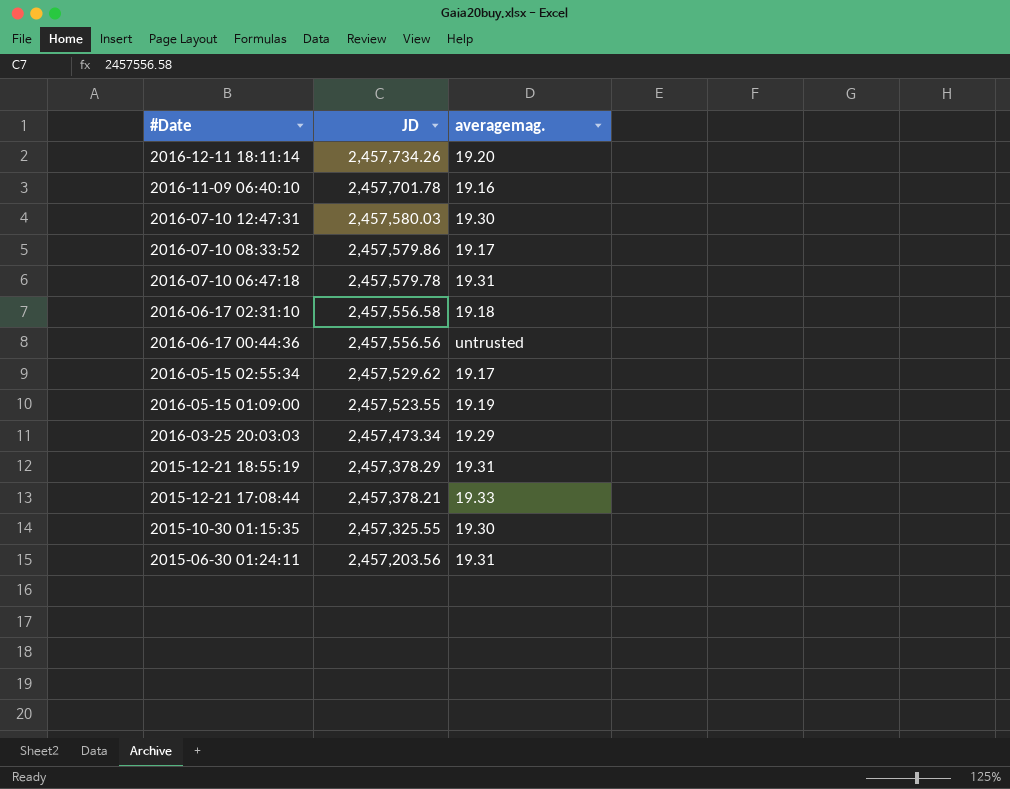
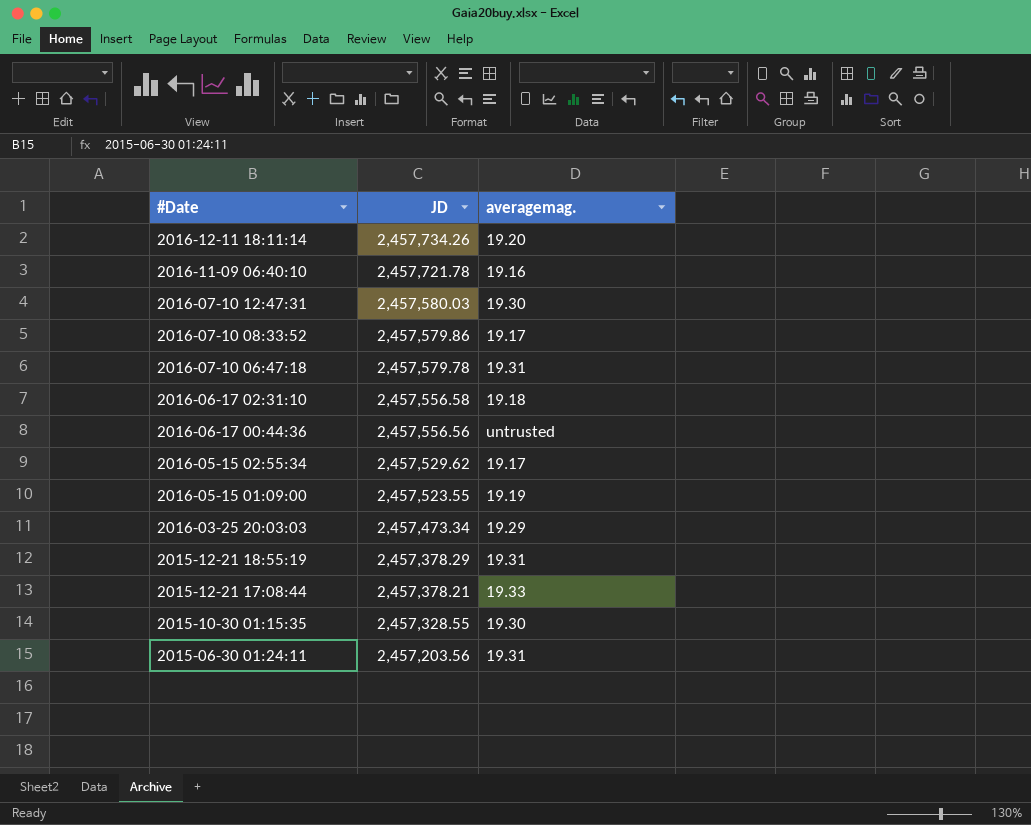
2016-11-09 06:40:10 | JD: 2,457,701.78 -> 2,457,721.78
2015-10-30 01:15:35 | JD: 2,457,325.55 -> 2,457,328.55

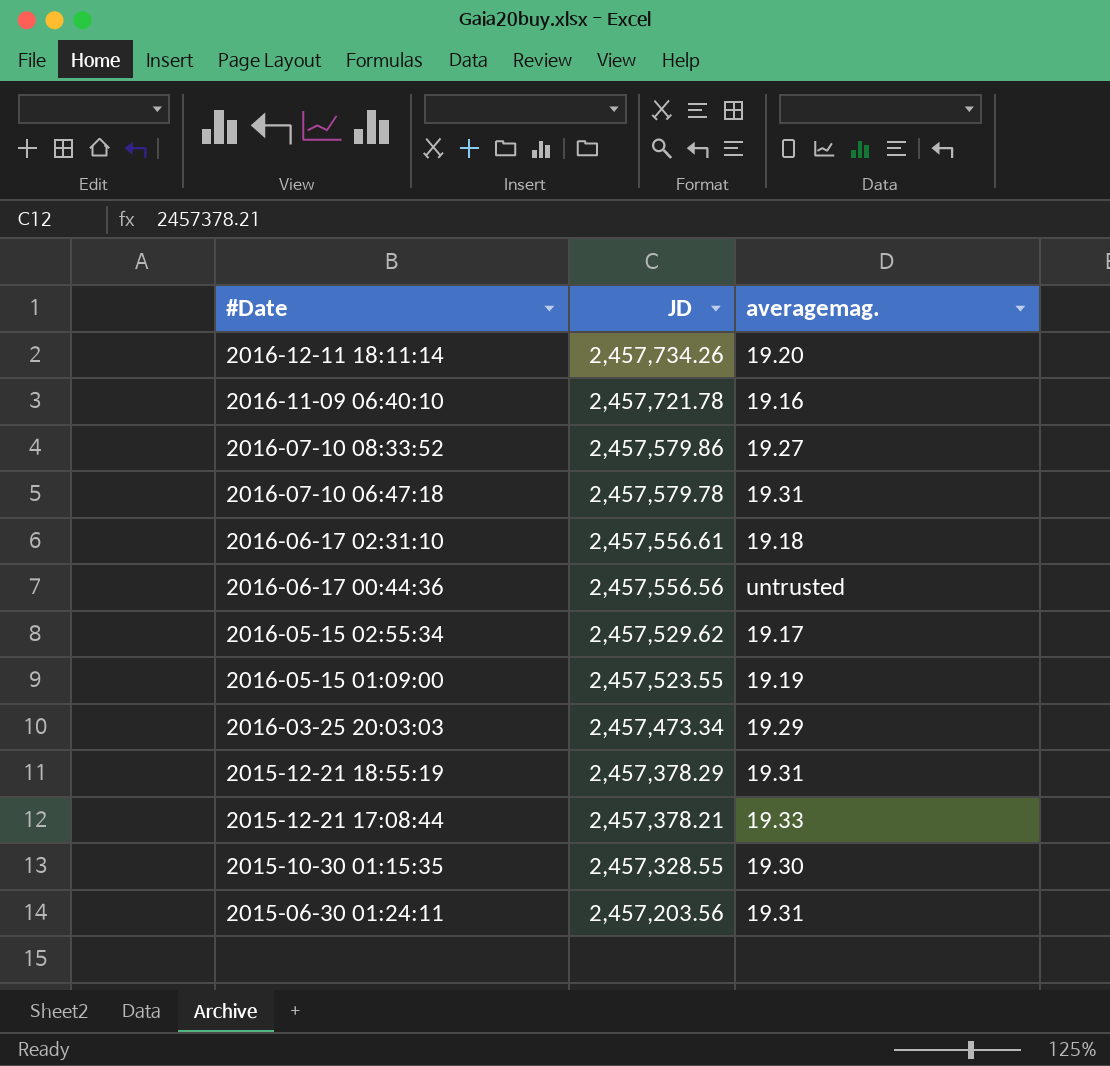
row 2016-07-10 12:47:31: 2,457,580.03 | 19.30 -> none
2016-07-10 08:33:52 | averagemag.: 19.17 -> 19.27
2016-06-17 02:31:10 | JD: 2,457,556.58 -> 2,457,556.61

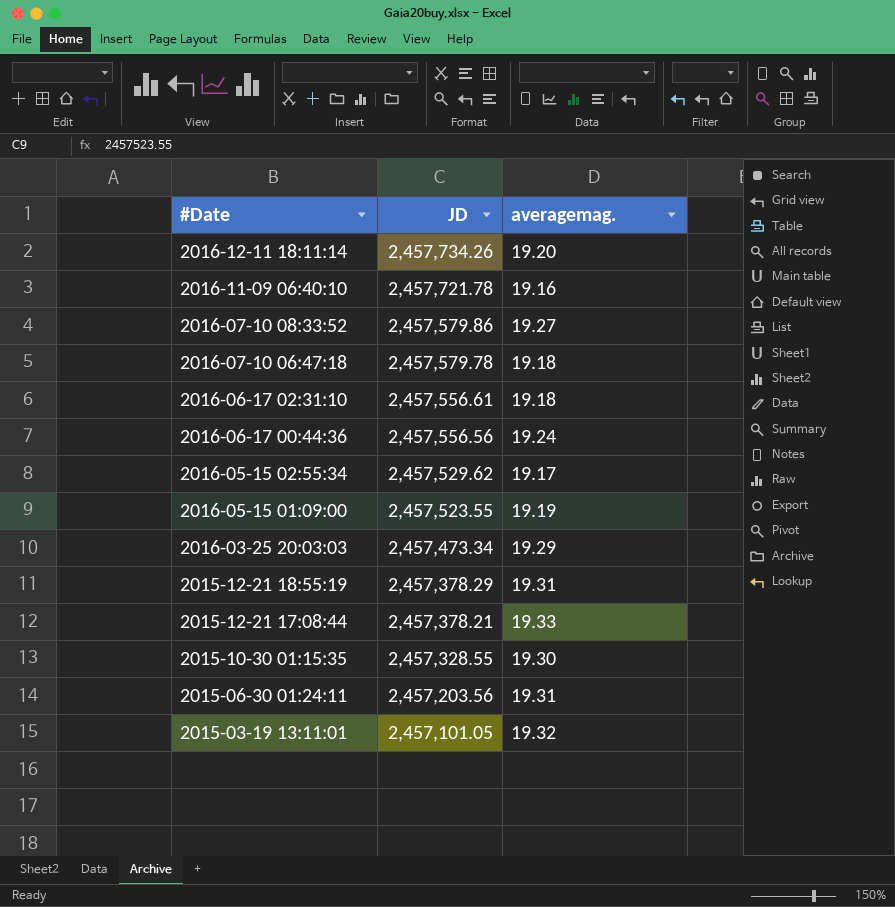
2016-07-10 06:47:18 | averagemag.: 19.31 -> 19.18
2016-06-17 00:44:36 | averagemag.: untrusted -> 19.24
row 2015-03-19 13:11:01: none -> 2,457,101.05 | 19.32

